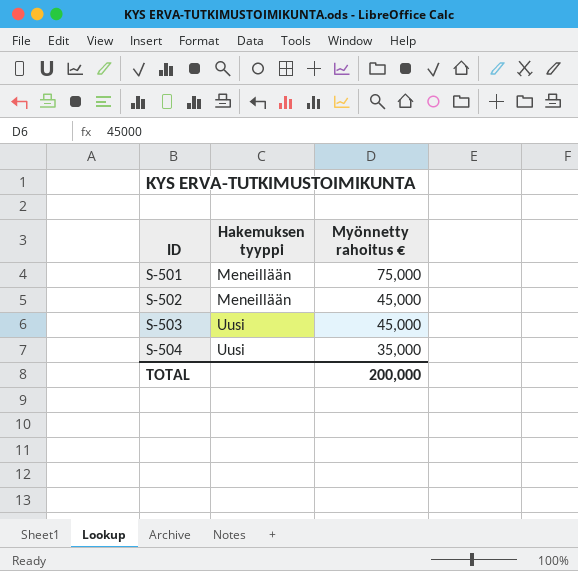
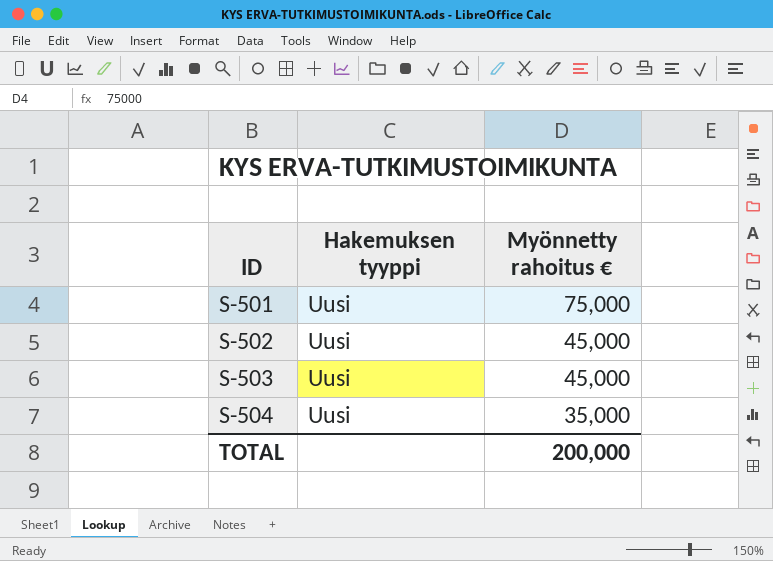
S-501 | Hakemuksen tyyppi: Meneillään -> Uusi
S-502 | Hakemuksen tyyppi: Meneillään -> Uusi

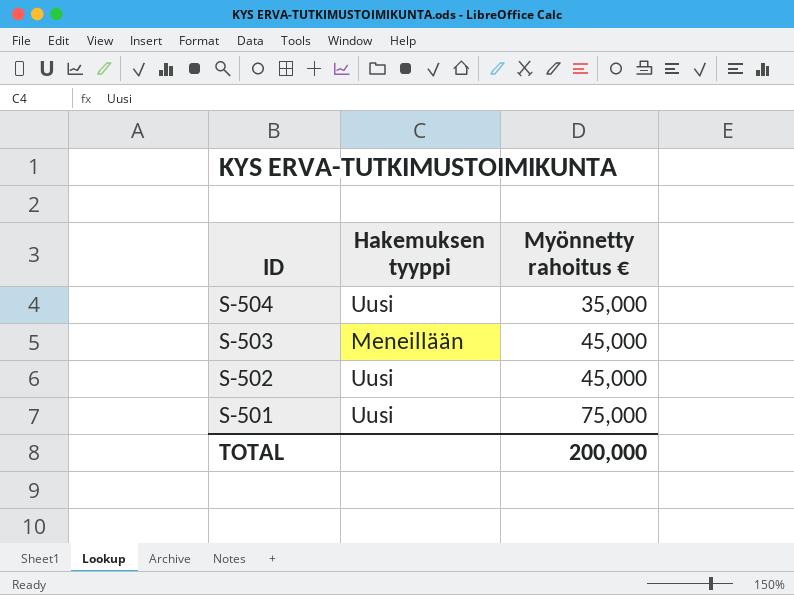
row order: ID ascending -> ID descending
S-503 | Hakemuksen tyyppi: Uusi -> Meneillään

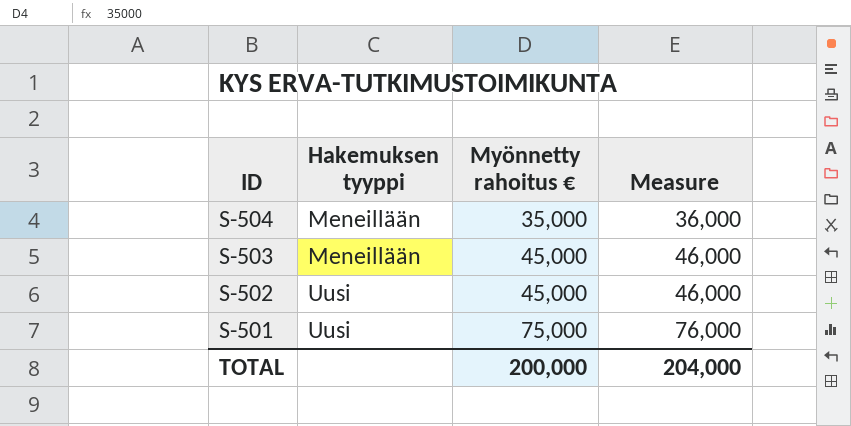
column Measure | formula: none -> [Myönnetty rahoitus €] + 1000
S-504 | Hakemuksen tyyppi: Uusi -> Meneillään

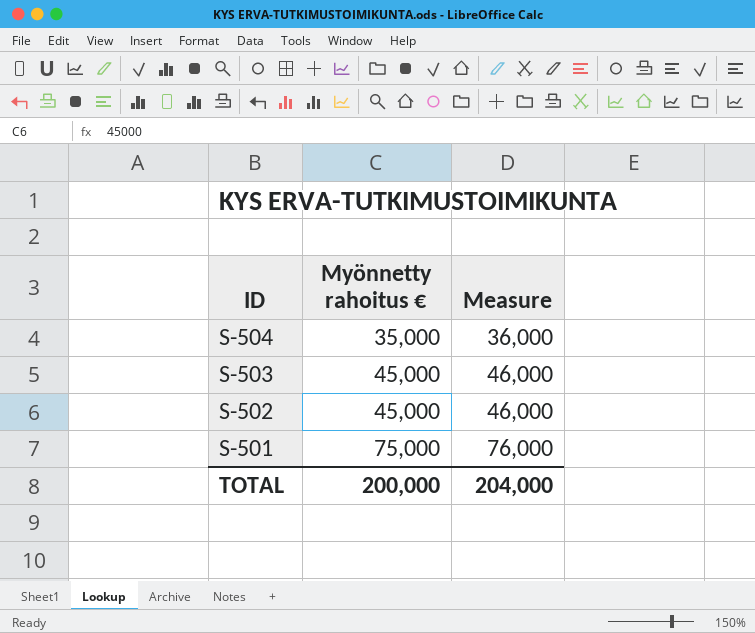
column Hakemuksen tyyppi | position: 2 -> none

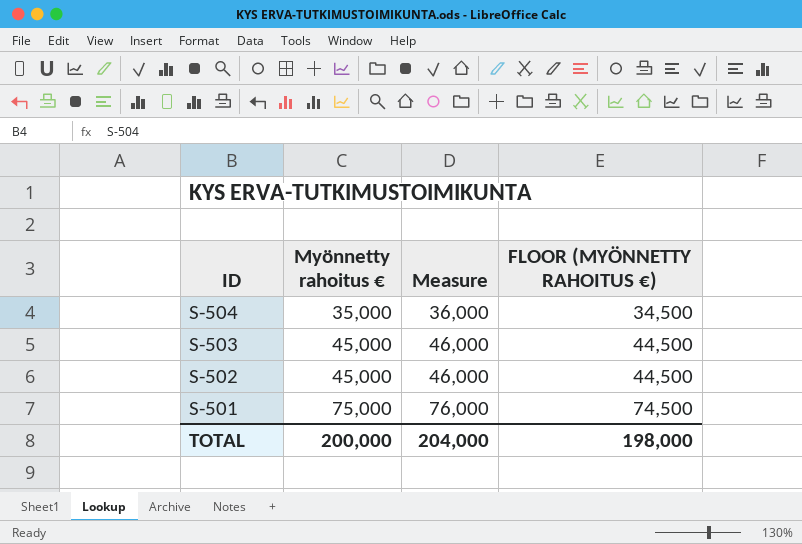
column FLOOR (MYÖNNETTY RAHOITUS €) | formula: none -> [Myönnetty rahoitus €] - 500

